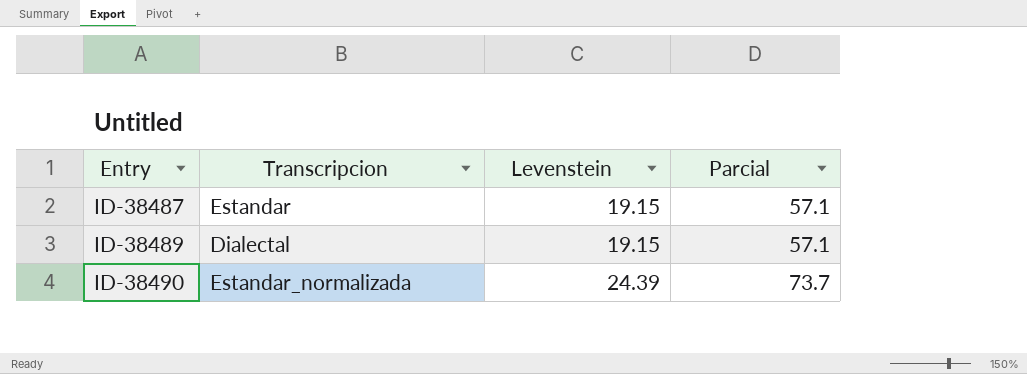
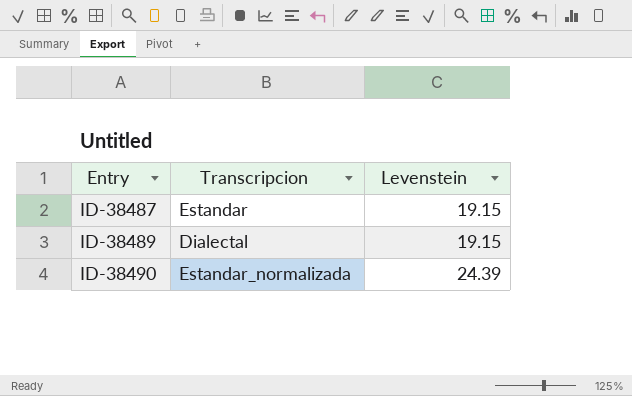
column Parcial | position: 4 -> none

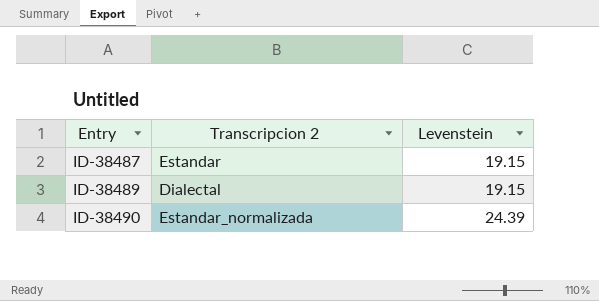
column name: Transcripcion -> Transcripcion 2

